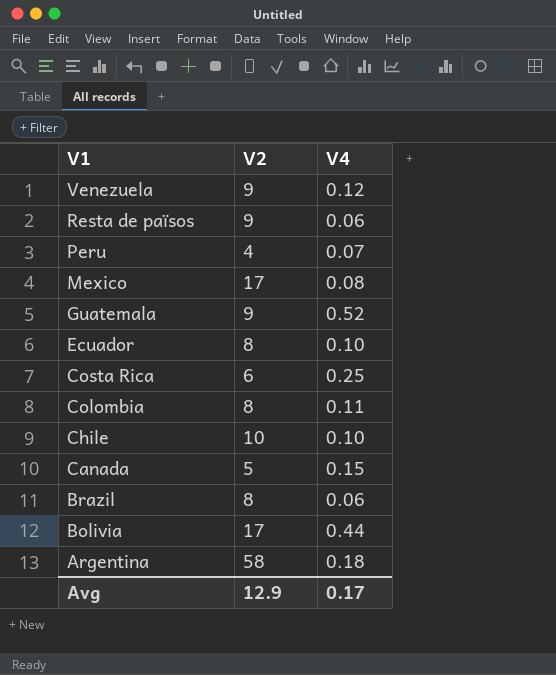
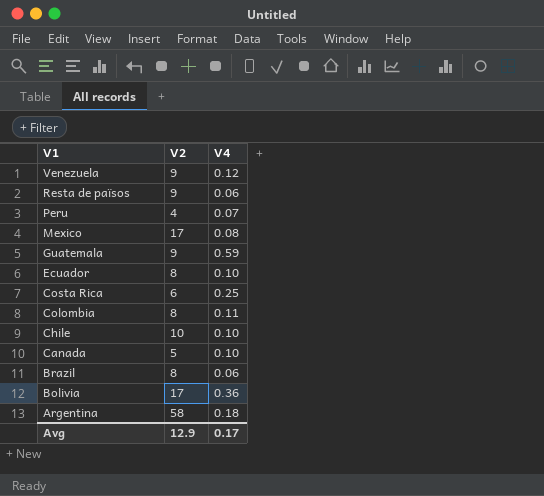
Guatemala | V4: 0.52 -> 0.59
Canada | V4: 0.15 -> 0.10
Bolivia | V4: 0.44 -> 0.36

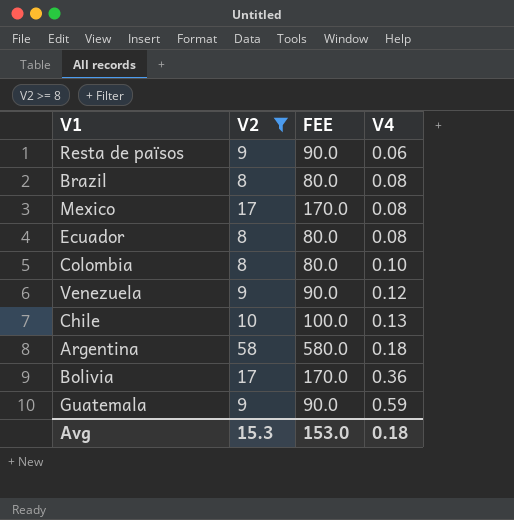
filter: none -> V2 >= 8
row order: V1 descending -> V4 ascending
column FEE | formula: none -> [V2] * 10
Brazil | V4: 0.06 -> 0.08
Ecuador | V4: 0.10 -> 0.08
Colombia | V4: 0.11 -> 0.10
Chile | V4: 0.10 -> 0.13
Avg | V2: 12.9 -> 15.3
Avg | V4: 0.17 -> 0.18

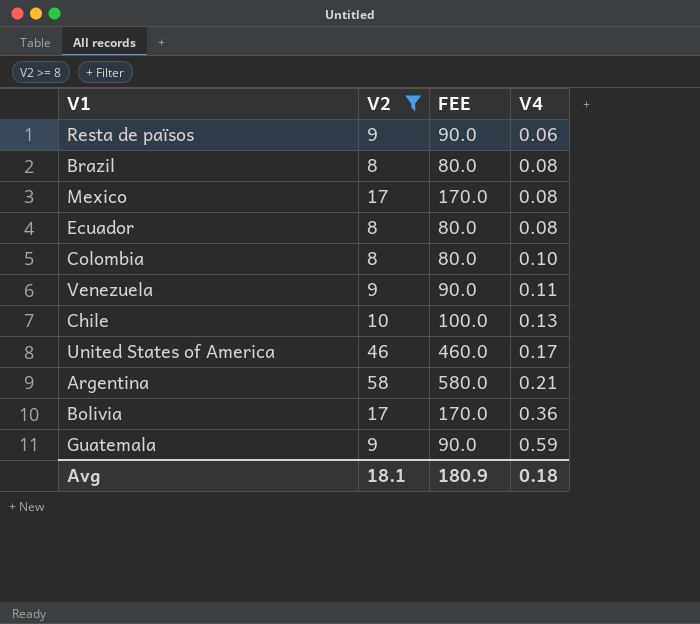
Venezuela | V4: 0.12 -> 0.11
row United States of America: none -> 46 | 460.0 | 0.17
Argentina | V4: 0.18 -> 0.21
Avg | V2: 15.3 -> 18.1
Avg | FEE: 153.0 -> 180.9

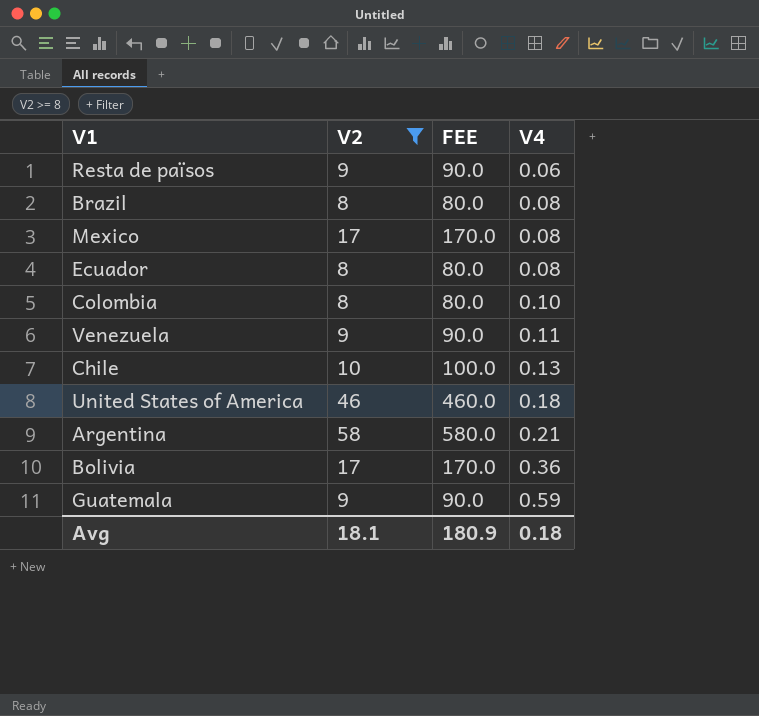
United States of America | V4: 0.17 -> 0.18

